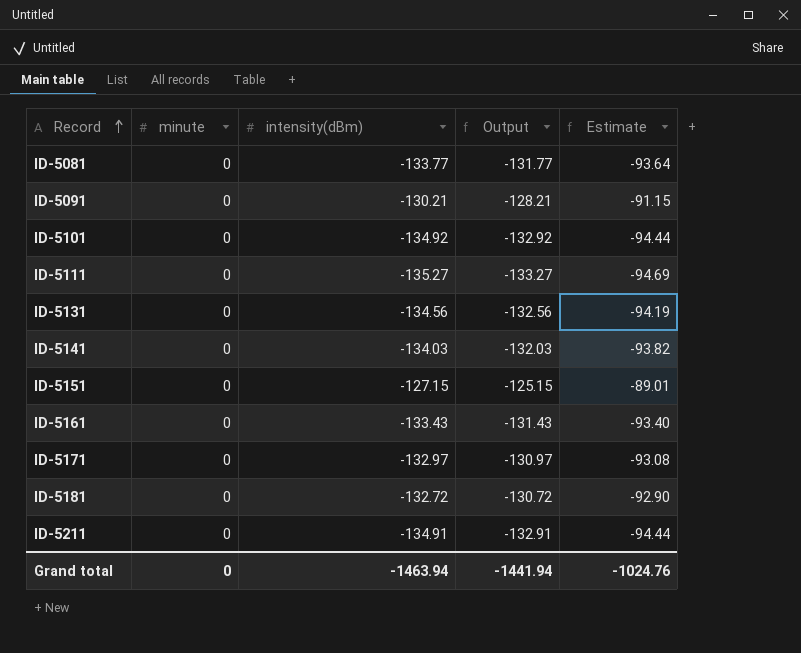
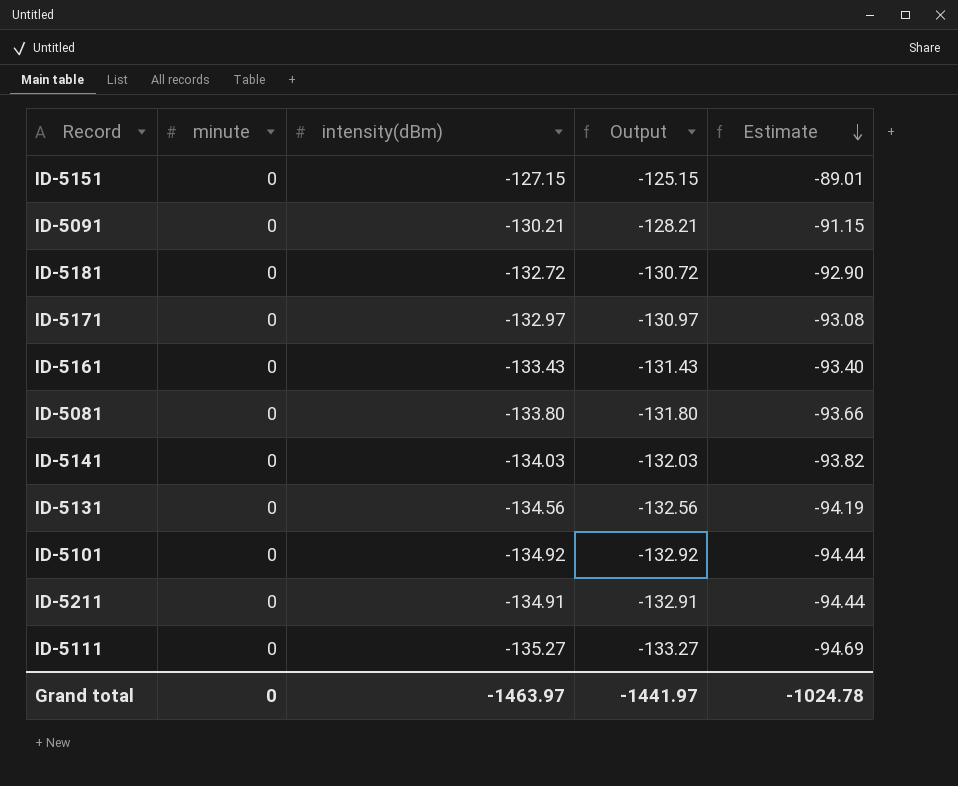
row order: Record ascending -> Estimate descending
ID-5081 | intensity(dBm): -133.77 -> -133.80
ID-5081 | Output: -131.77 -> -131.80
ID-5081 | Estimate: -93.64 -> -93.66
Grand total | intensity(dBm): -1463.94 -> -1463.97
Grand total | Output: -1441.94 -> -1441.97
Grand total | Estimate: -1024.76 -> -1024.78

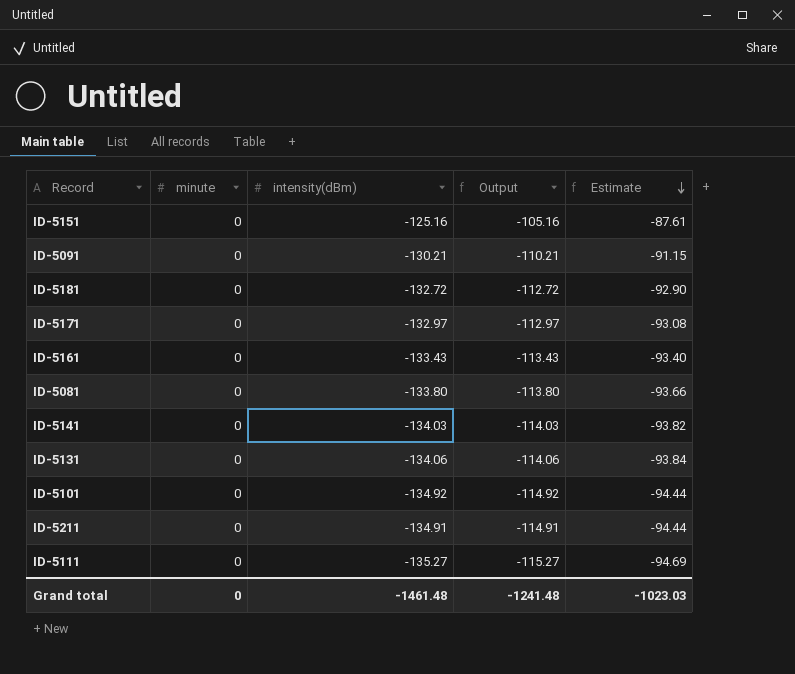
column Output | formula: [intensity(dBm)] + 2 -> [intensity(dBm)] + 20
ID-5151 | intensity(dBm): -127.15 -> -125.16
ID-5151 | Estimate: -89.01 -> -87.61
ID-5131 | intensity(dBm): -134.56 -> -134.06
ID-5131 | Estimate: -94.19 -> -93.84
Grand total | intensity(dBm): -1463.97 -> -1461.48
Grand total | Output: -1441.97 -> -1241.48
Grand total | Estimate: -1024.78 -> -1023.03

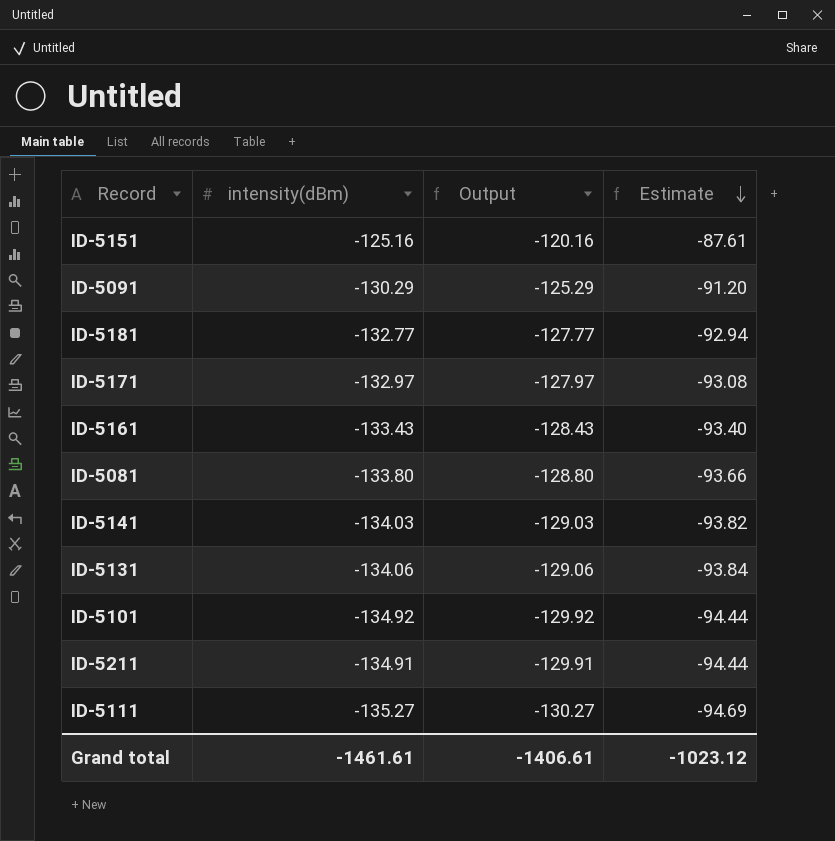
column minute | position: 2 -> none
column Output | formula: [intensity(dBm)] + 20 -> [intensity(dBm)] + 5
ID-5091 | intensity(dBm): -130.21 -> -130.29
ID-5091 | Estimate: -91.15 -> -91.20
ID-5181 | intensity(dBm): -132.72 -> -132.77
ID-5181 | Estimate: -92.90 -> -92.94
Grand total | intensity(dBm): -1461.48 -> -1461.61
Grand total | Output: -1241.48 -> -1406.61
Grand total | Estimate: -1023.03 -> -1023.12

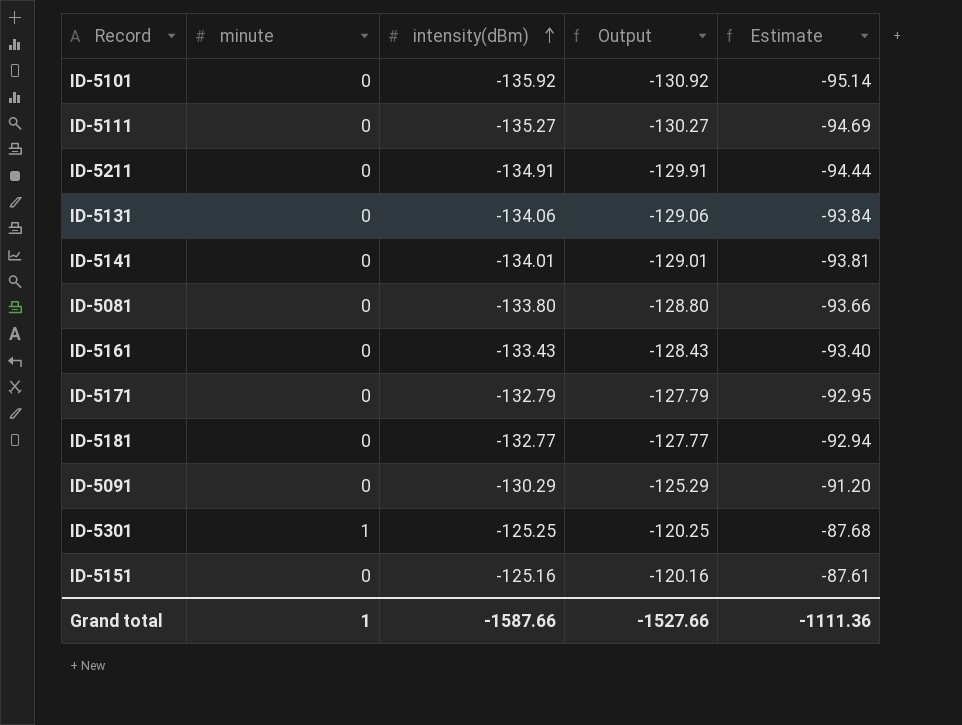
row order: Estimate descending -> intensity(dBm) ascending
column minute | position: none -> 2
ID-5101 | intensity(dBm): -134.92 -> -135.92
ID-5101 | Output: -129.92 -> -130.92
ID-5101 | Estimate: -94.44 -> -95.14
ID-5141 | intensity(dBm): -134.03 -> -134.01
ID-5141 | Output: -129.03 -> -129.01
ID-5141 | Estimate: -93.82 -> -93.81
ID-5171 | intensity(dBm): -132.97 -> -132.79
ID-5171 | Output: -127.97 -> -127.79
ID-5171 | Estimate: -93.08 -> -92.95
row ID-5301: none -> 1 | -125.25 | -120.25 | -87.68
Grand total | intensity(dBm): -1461.61 -> -1587.66
Grand total | Output: -1406.61 -> -1527.66
Grand total | Estimate: -1023.12 -> -1111.36

